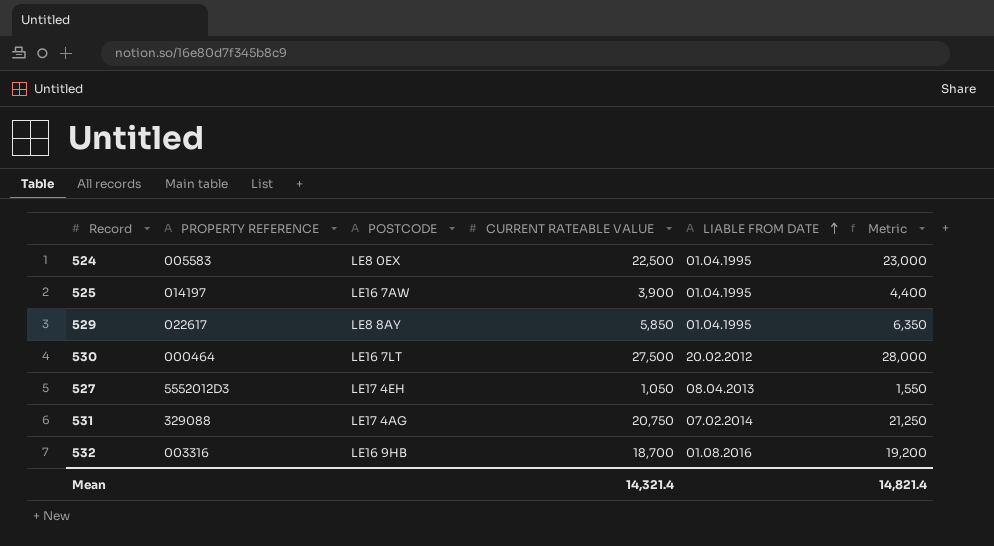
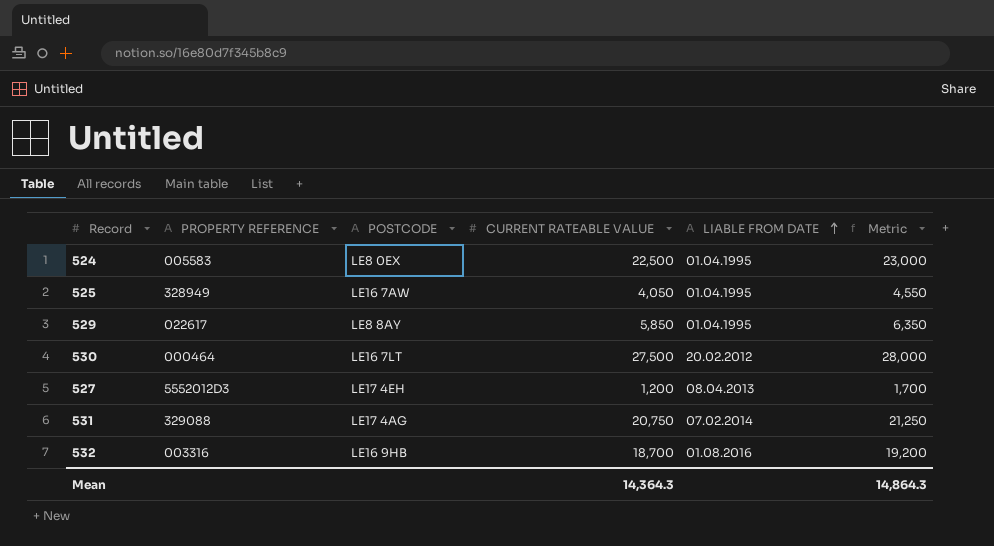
525 | PROPERTY REFERENCE: 014197 -> 328949
525 | CURRENT RATEABLE VALUE: 3,900 -> 4,050
525 | Metric: 4,400 -> 4,550
527 | CURRENT RATEABLE VALUE: 1,050 -> 1,200
527 | Metric: 1,550 -> 1,700
Mean | CURRENT RATEABLE VALUE: 14,321.4 -> 14,364.3
Mean | Metric: 14,821.4 -> 14,864.3

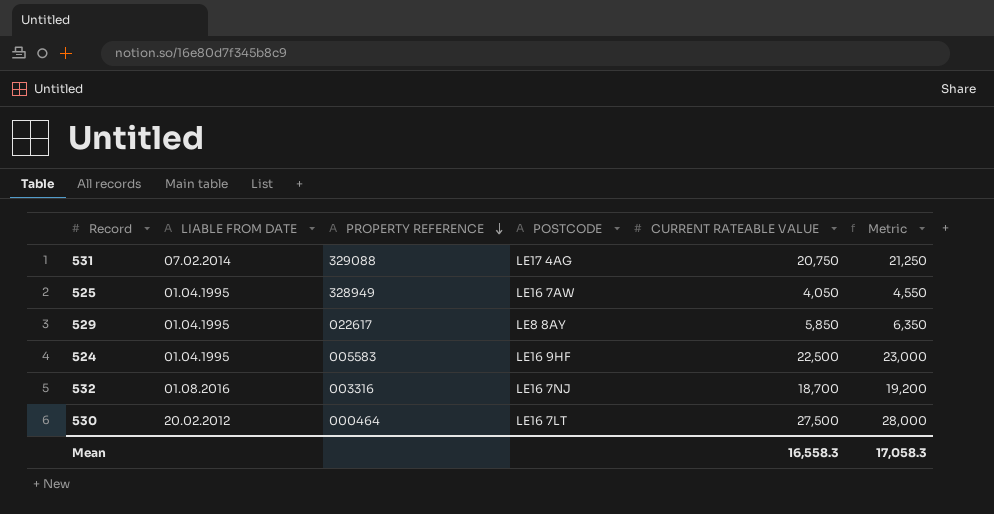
row order: LIABLE FROM DATE ascending -> PROPERTY REFERENCE descending
column LIABLE FROM DATE | position: 5 -> 2
row 527: 5552012D3 | LE17 4EH | 1,200 | 08.04.2013 | 1,700 -> none
524 | POSTCODE: LE8 0EX -> LE16 9HF
532 | POSTCODE: LE16 9HB -> LE16 7NJ
Mean | CURRENT RATEABLE VALUE: 14,364.3 -> 16,558.3
Mean | Metric: 14,864.3 -> 17,058.3

